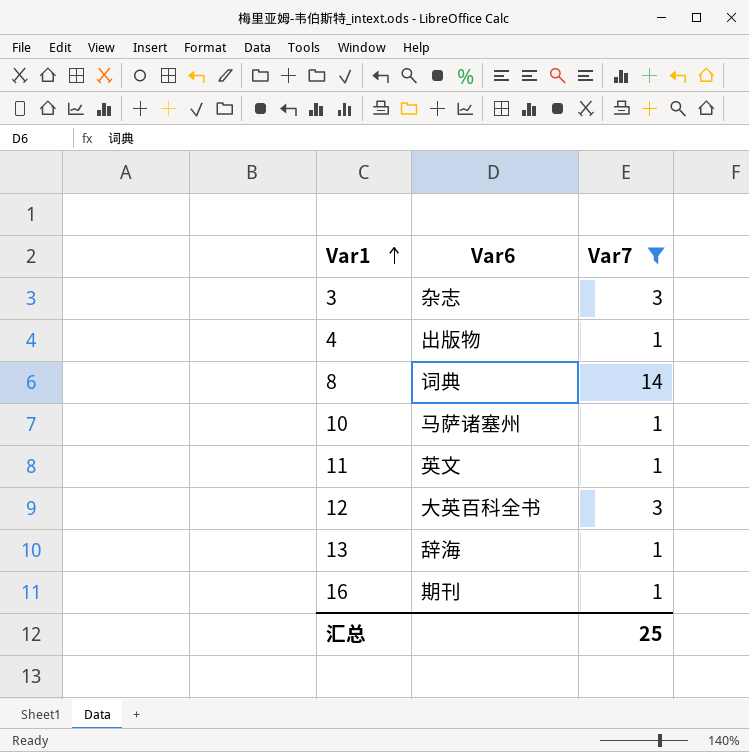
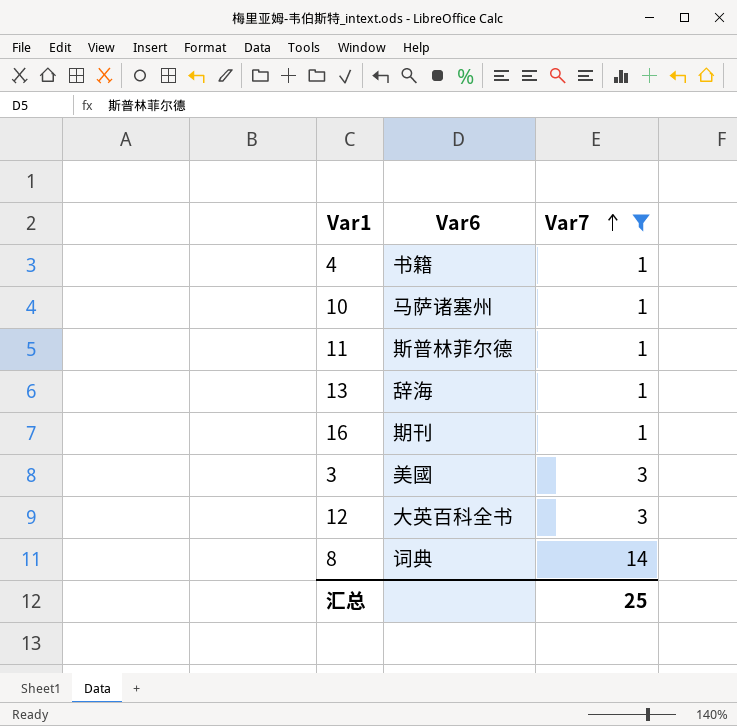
row order: Var1 ascending -> Var7 ascending
4 | Var6: 出版物 -> 书籍
11 | Var6: 英文 -> 斯普林菲尔德
3 | Var6: 杂志 -> 美國

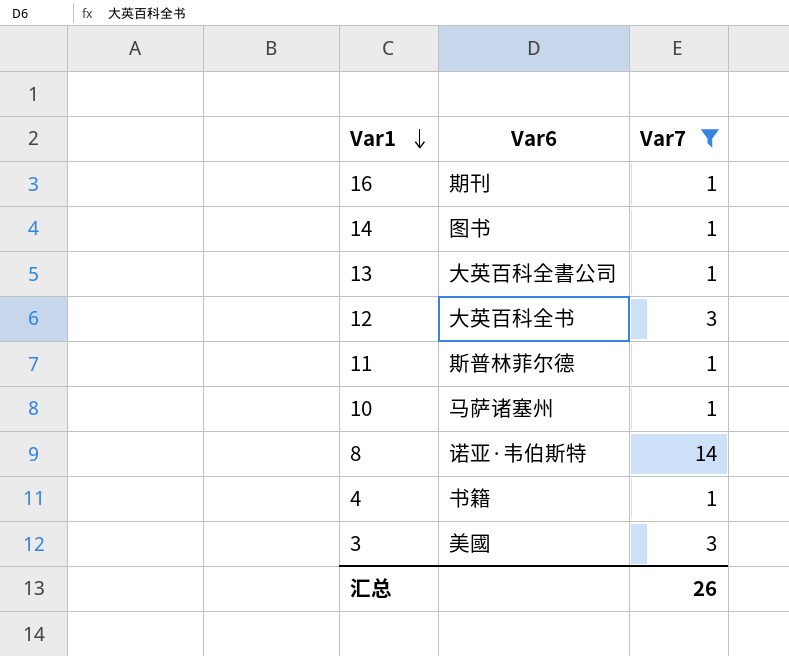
row order: Var7 ascending -> Var1 descending
row 14: none -> 图书 | 1
13 | Var6: 辞海 -> 大英百科全書公司
8 | Var6: 词典 -> 诺亚·韦伯斯特
汇总 | Var7: 25 -> 26

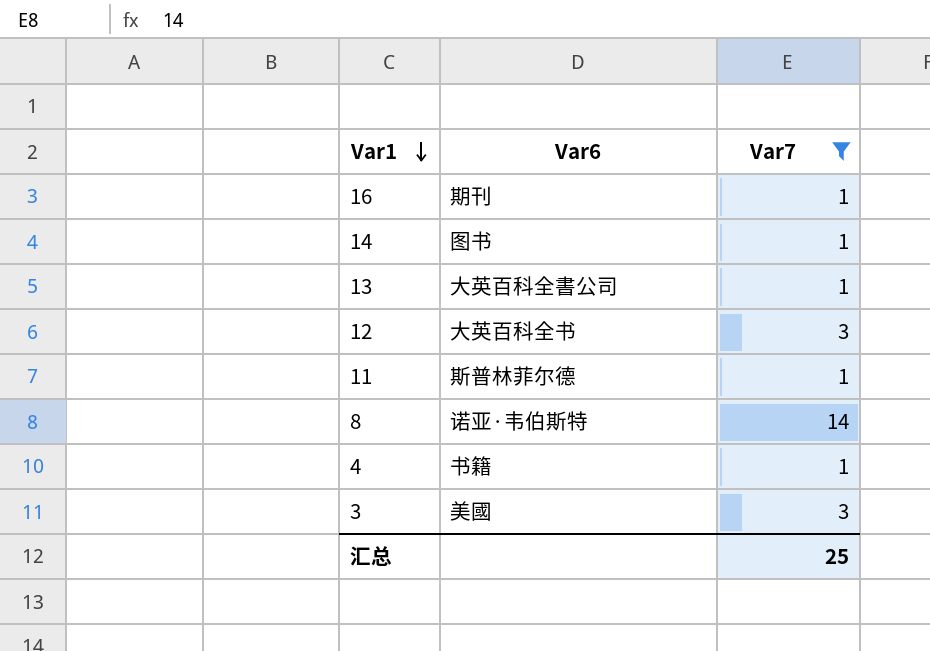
row 10: 马萨诸塞州 | 1 -> none
汇总 | Var7: 26 -> 25

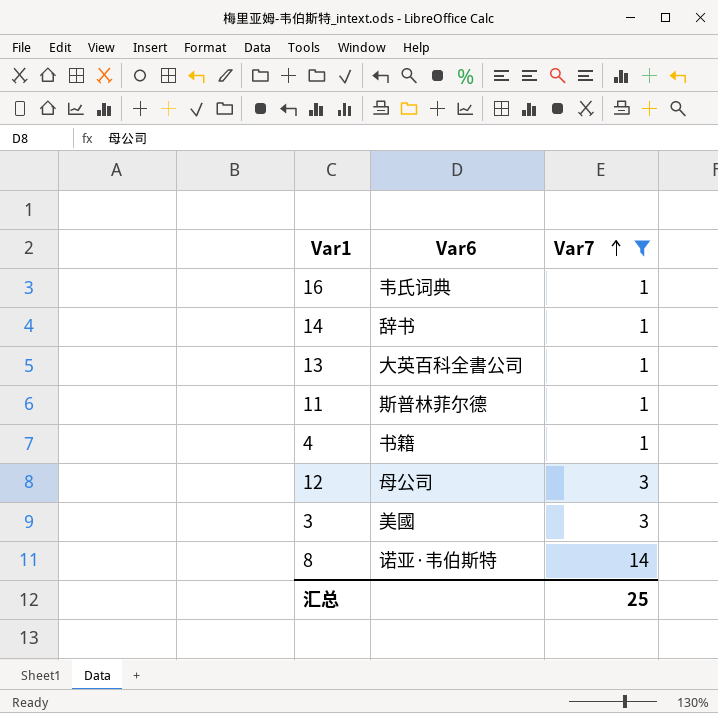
row order: Var1 descending -> Var7 ascending
16 | Var6: 期刊 -> 韦氏词典
14 | Var6: 图书 -> 辞书
12 | Var6: 大英百科全书 -> 母公司

